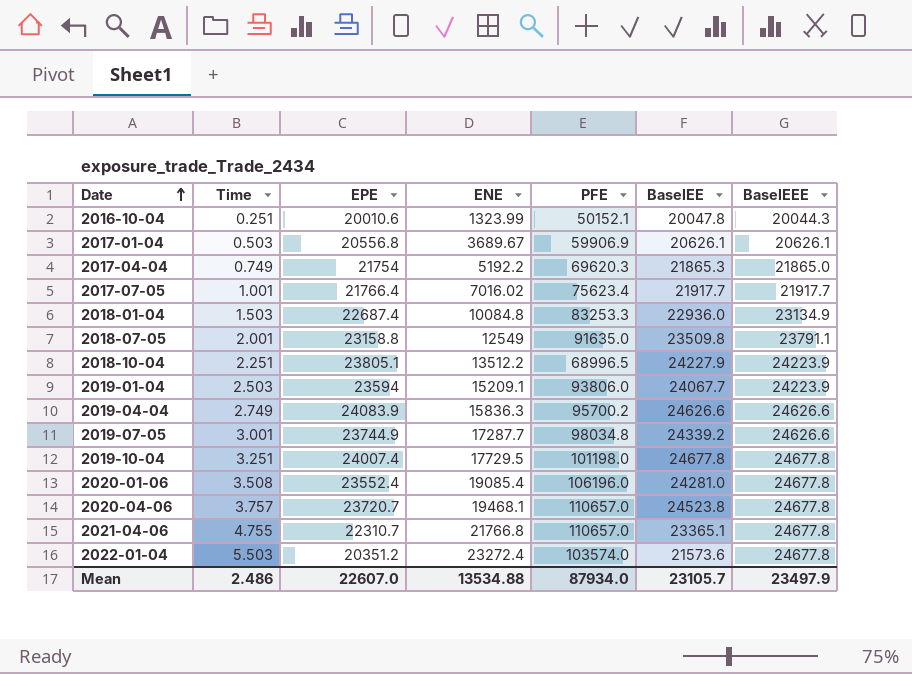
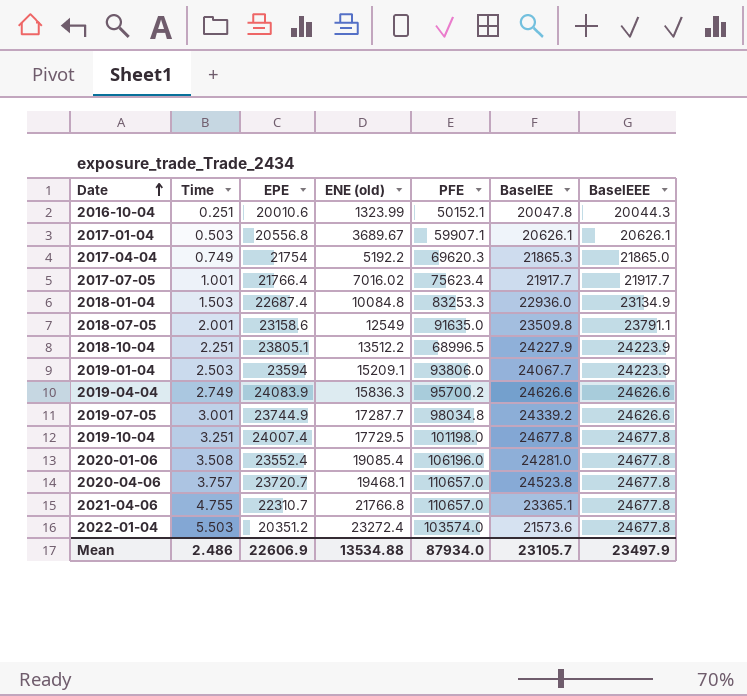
column name: ENE -> ENE (old)
2017-01-04 | PFE: 59906.9 -> 59907.1
2018-07-05 | EPE: 23158.8 -> 23158.6
Mean | EPE: 22607.0 -> 22606.9

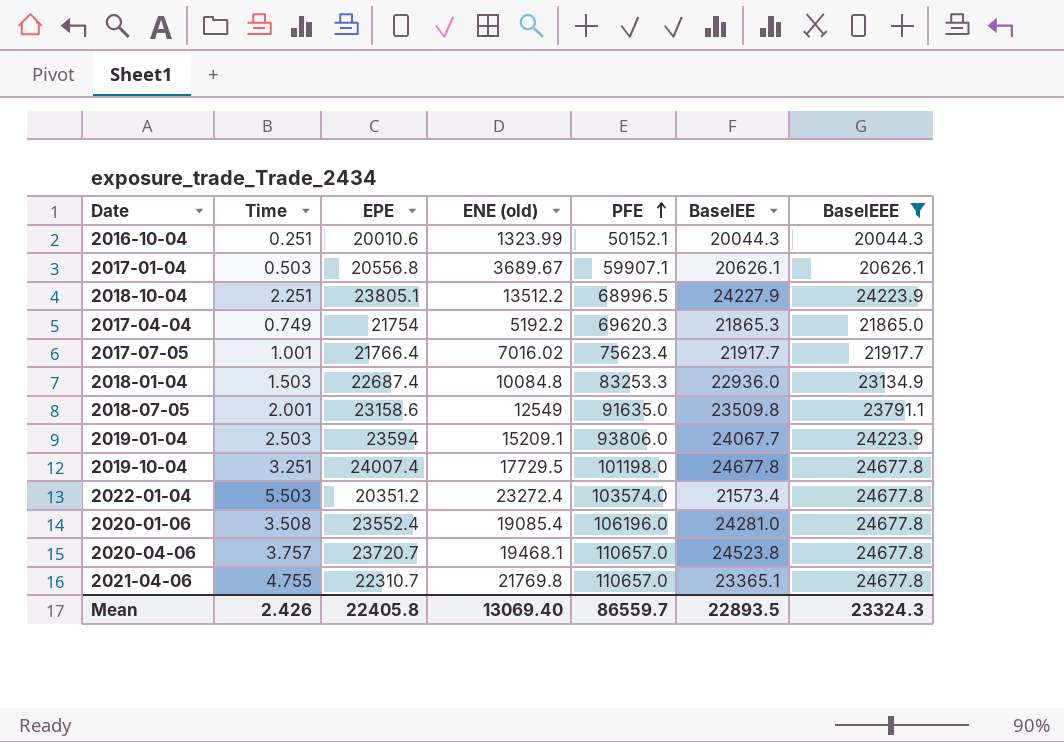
filter: none -> BaselEEE != 24626.6
row order: Date ascending -> PFE ascending
2016-10-04 | BaselEE: 20047.8 -> 20044.3
2022-01-04 | BaselEE: 21573.6 -> 21573.4
2021-04-06 | ENE (old): 21766.8 -> 21769.8
Mean | Time: 2.486 -> 2.426
Mean | EPE: 22606.9 -> 22405.8
Mean | ENE (old): 13534.88 -> 13069.40
Mean | PFE: 87934.0 -> 86559.7
Mean | BaselEE: 23105.7 -> 22893.5
Mean | BaselEEE: 23497.9 -> 23324.3

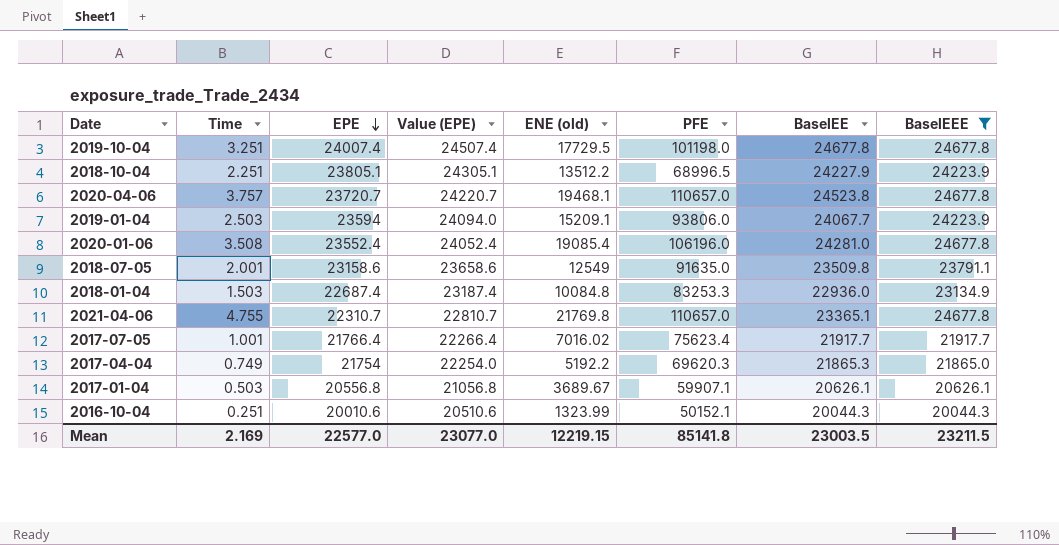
row order: PFE ascending -> EPE descending
column Value (EPE) | formula: none -> [EPE] + 500
row 2022-01-04: 5.503 | 20351.2 | 23272.4 | 103574.0 | 21573.4 | 24677.8 -> none
Mean | Time: 2.426 -> 2.169
Mean | EPE: 22405.8 -> 22577.0
Mean | ENE (old): 13069.40 -> 12219.15
Mean | PFE: 86559.7 -> 85141.8
Mean | BaselEE: 22893.5 -> 23003.5
Mean | BaselEEE: 23324.3 -> 23211.5

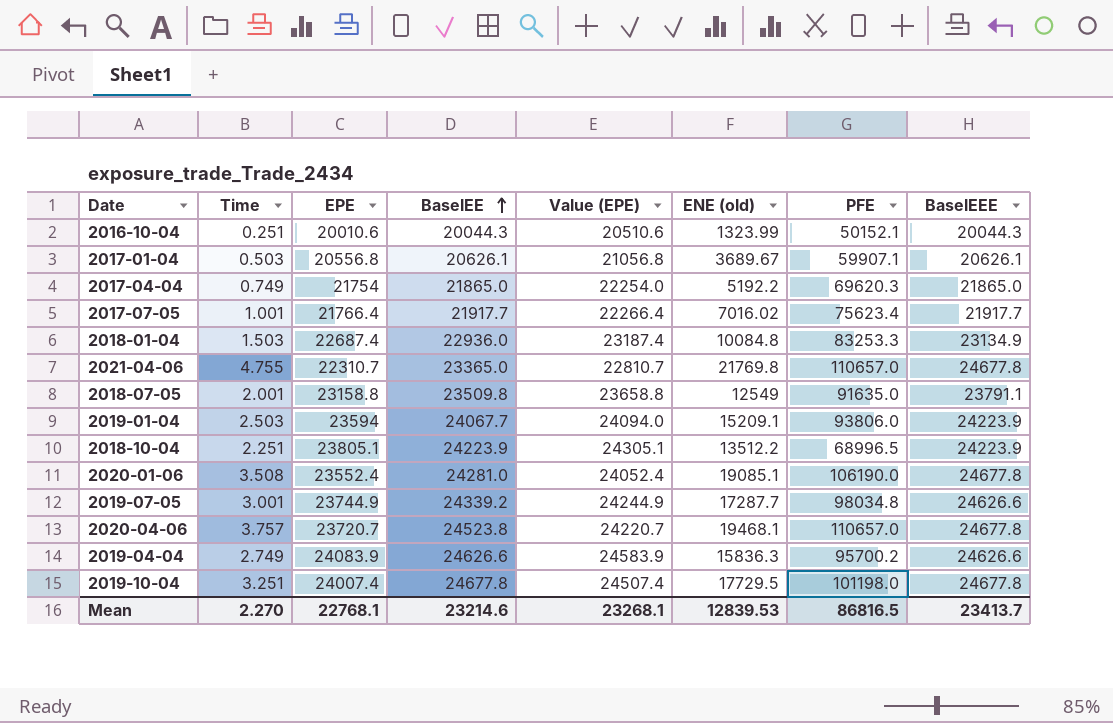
filter: BaselEEE != 24626.6 -> none
row order: EPE descending -> BaselEE ascending
column BaselEE | position: 7 -> 4
2017-04-04 | BaselEE: 21865.3 -> 21865.0
2021-04-06 | BaselEE: 23365.1 -> 23365.0
2018-07-05 | EPE: 23158.6 -> 23158.8
2018-07-05 | Value (EPE): 23658.6 -> 23658.8
2018-10-04 | BaselEE: 24227.9 -> 24223.9
2020-01-06 | ENE (old): 19085.4 -> 19085.1
2020-01-06 | PFE: 106196.0 -> 106190.0
Mean | Time: 2.169 -> 2.270
Mean | EPE: 22577.0 -> 22768.1
Mean | BaselEE: 23003.5 -> 23214.6
Mean | Value (EPE): 23077.0 -> 23268.1
Mean | ENE (old): 12219.15 -> 12839.53
Mean | PFE: 85141.8 -> 86816.5
Mean | BaselEEE: 23211.5 -> 23413.7

